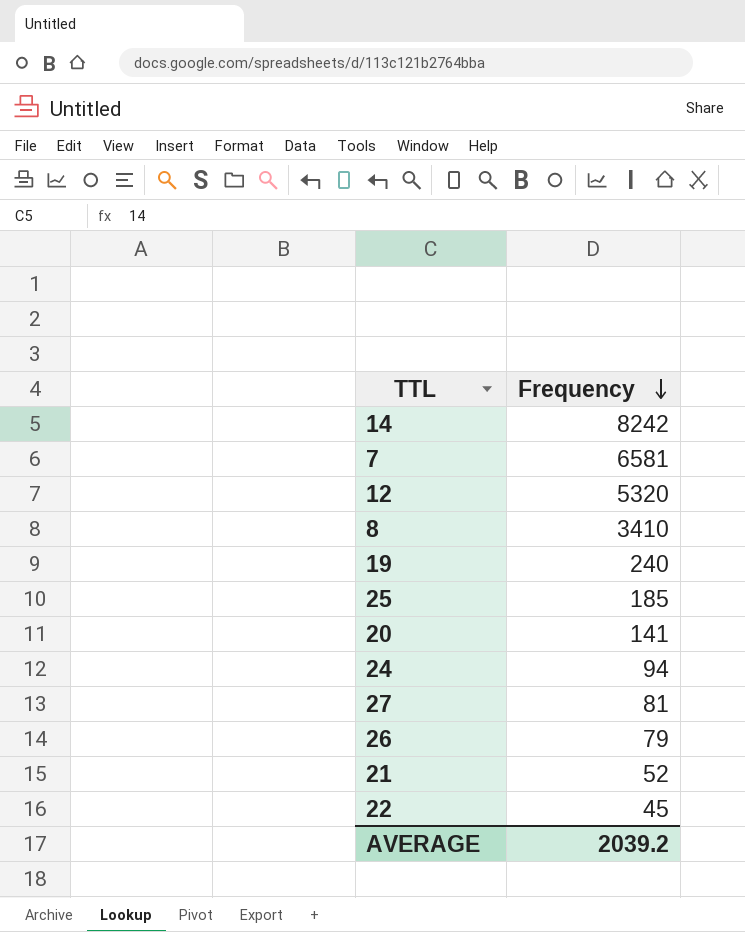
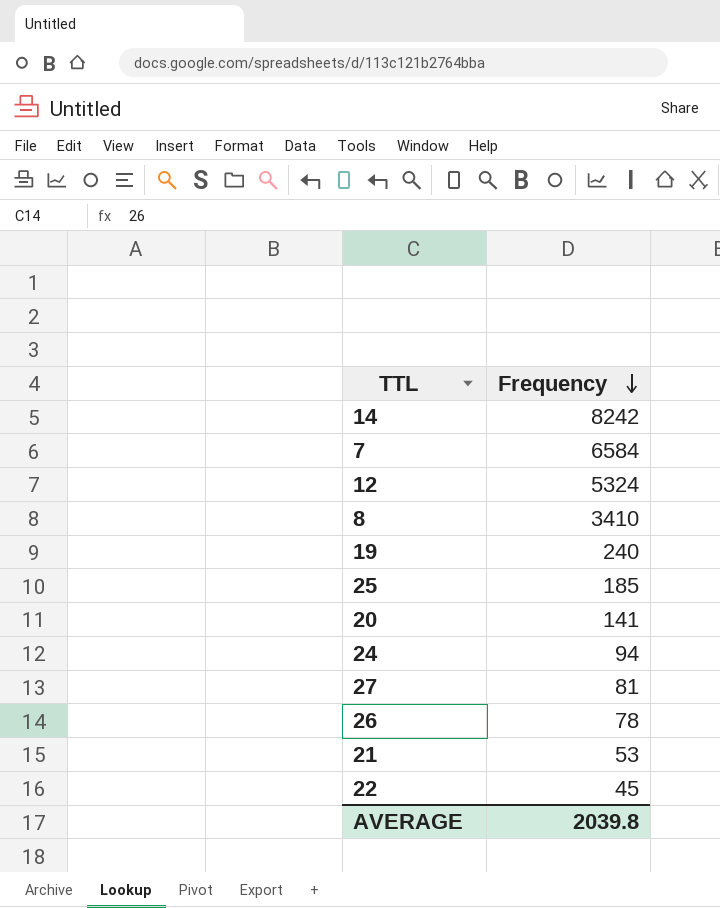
7 | Frequency: 6581 -> 6584
12 | Frequency: 5320 -> 5324
26 | Frequency: 79 -> 78
21 | Frequency: 52 -> 53
AVERAGE | Frequency: 2039.2 -> 2039.8

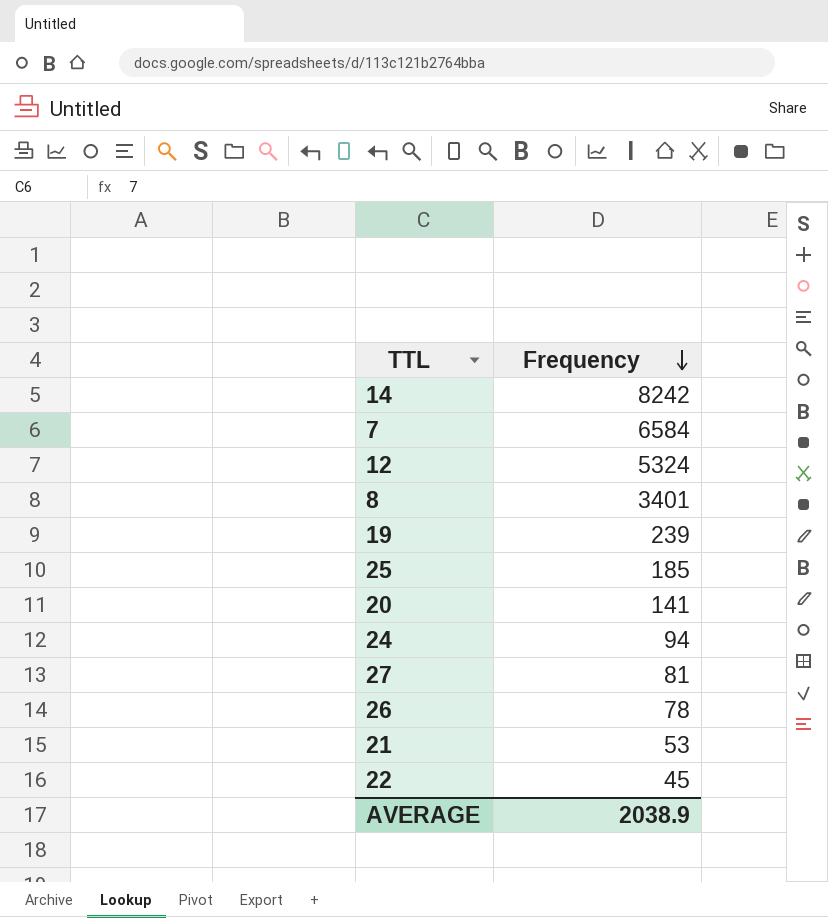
8 | Frequency: 3410 -> 3401
19 | Frequency: 240 -> 239
AVERAGE | Frequency: 2039.8 -> 2038.9

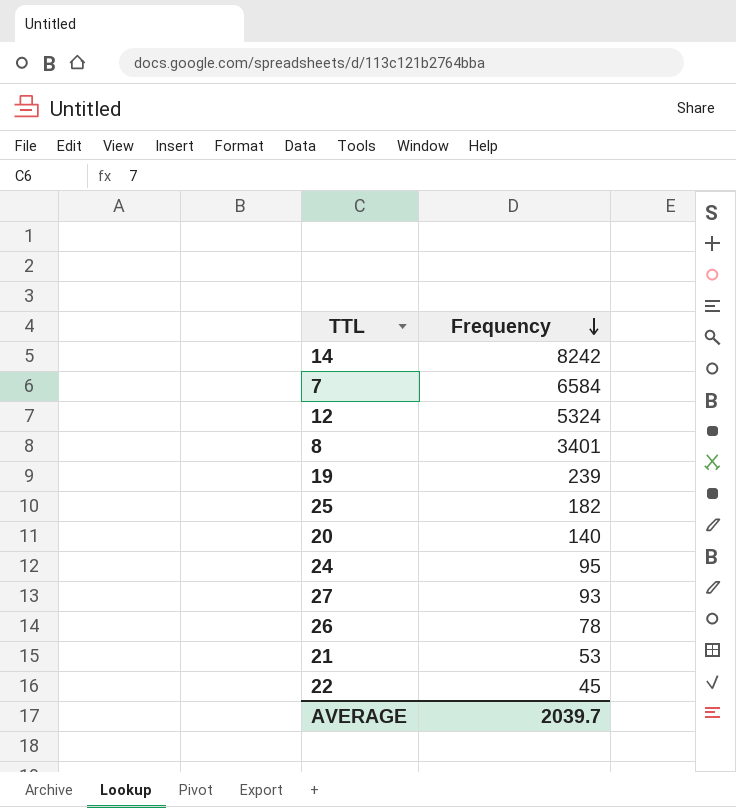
25 | Frequency: 185 -> 182
20 | Frequency: 141 -> 140
24 | Frequency: 94 -> 95
27 | Frequency: 81 -> 93
AVERAGE | Frequency: 2038.9 -> 2039.7

